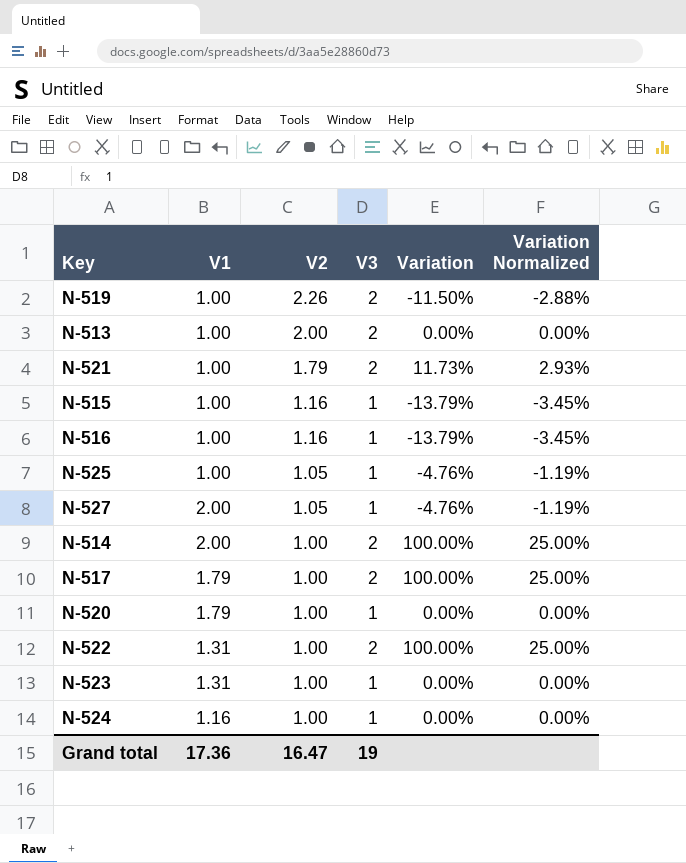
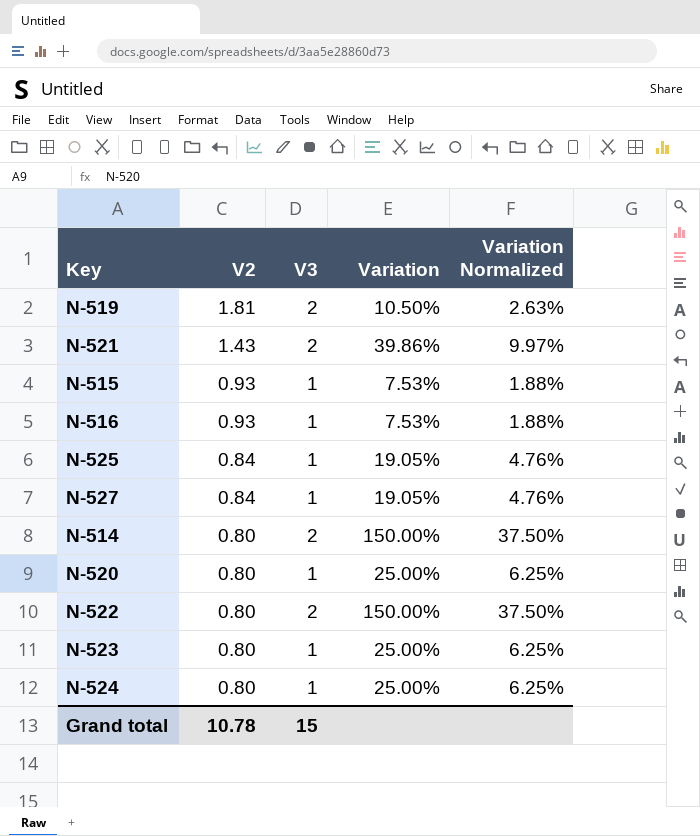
column V1 | position: 2 -> none
row N-513: 1.00 | 2.00 | 2 | 0.00% | 0.00% -> none
row N-517: 1.79 | 1.00 | 2 | 100.00% | 25.00% -> none
N-519 | V2: 2.26 -> 1.81
N-519 | Variation: -11.50% -> 10.50%
N-519 | Variation Normalized: -2.88% -> 2.63%
N-521 | V2: 1.79 -> 1.43
N-521 | Variation: 11.73% -> 39.86%
N-521 | Variation Normalized: 2.93% -> 9.97%
N-515 | V2: 1.16 -> 0.93
N-515 | Variation: -13.79% -> 7.53%
N-515 | Variation Normalized: -3.45% -> 1.88%
N-516 | V2: 1.16 -> 0.93
N-516 | Variation: -13.79% -> 7.53%
N-516 | Variation Normalized: -3.45% -> 1.88%
N-525 | V2: 1.05 -> 0.84
N-525 | Variation: -4.76% -> 19.05%
N-525 | Variation Normalized: -1.19% -> 4.76%
N-527 | V2: 1.05 -> 0.84
N-527 | Variation: -4.76% -> 19.05%
N-527 | Variation Normalized: -1.19% -> 4.76%
N-514 | V2: 1.00 -> 0.80
N-514 | Variation: 100.00% -> 150.00%
N-514 | Variation Normalized: 25.00% -> 37.50%
N-520 | V2: 1.00 -> 0.80
N-520 | Variation: 0.00% -> 25.00%
N-520 | Variation Normalized: 0.00% -> 6.25%
N-522 | V2: 1.00 -> 0.80
N-522 | Variation: 100.00% -> 150.00%
N-522 | Variation Normalized: 25.00% -> 37.50%
N-523 | V2: 1.00 -> 0.80
N-523 | Variation: 0.00% -> 25.00%
N-523 | Variation Normalized: 0.00% -> 6.25%
N-524 | V2: 1.00 -> 0.80
N-524 | Variation: 0.00% -> 25.00%
N-524 | Variation Normalized: 0.00% -> 6.25%
Grand total | V2: 16.47 -> 10.78
Grand total | V3: 19 -> 15

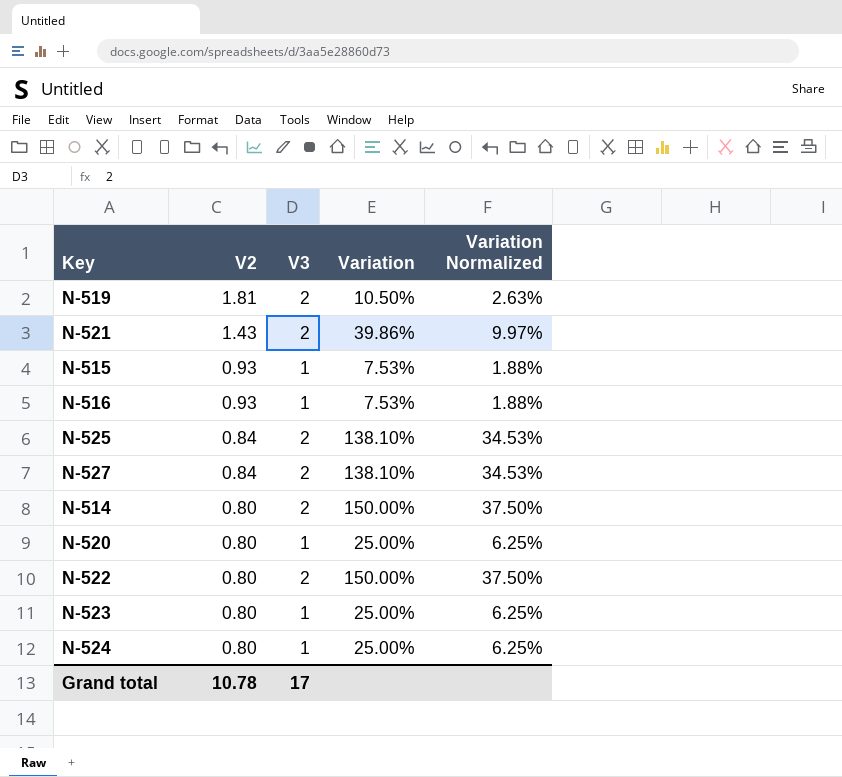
N-525 | V3: 1 -> 2
N-525 | Variation: 19.05% -> 138.10%
N-525 | Variation Normalized: 4.76% -> 34.53%
N-527 | V3: 1 -> 2
N-527 | Variation: 19.05% -> 138.10%
N-527 | Variation Normalized: 4.76% -> 34.53%
Grand total | V3: 15 -> 17

